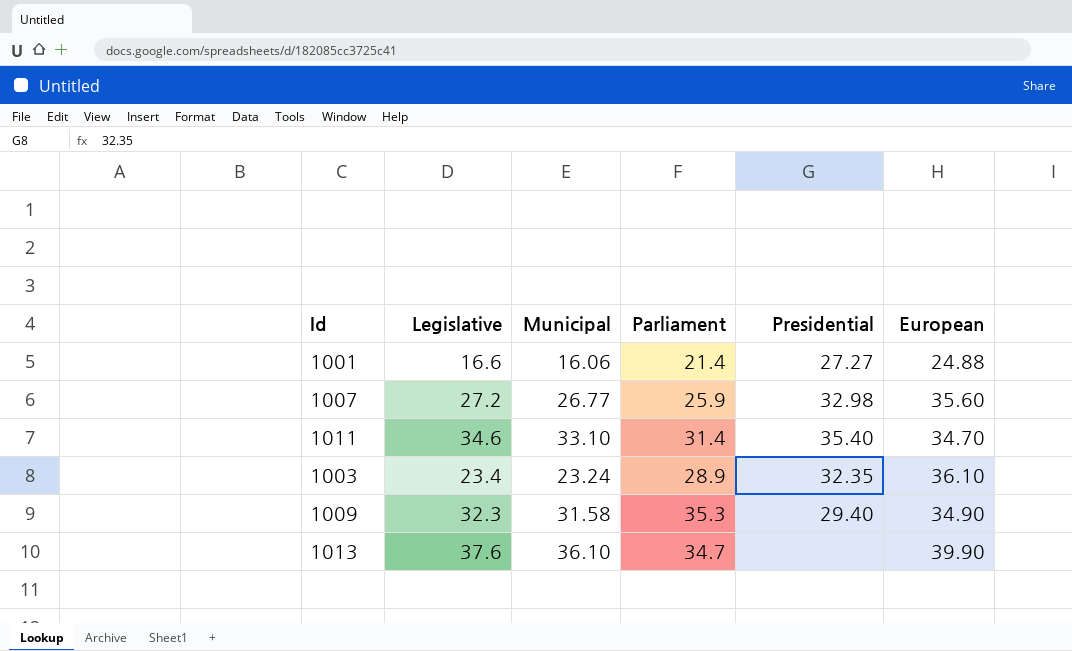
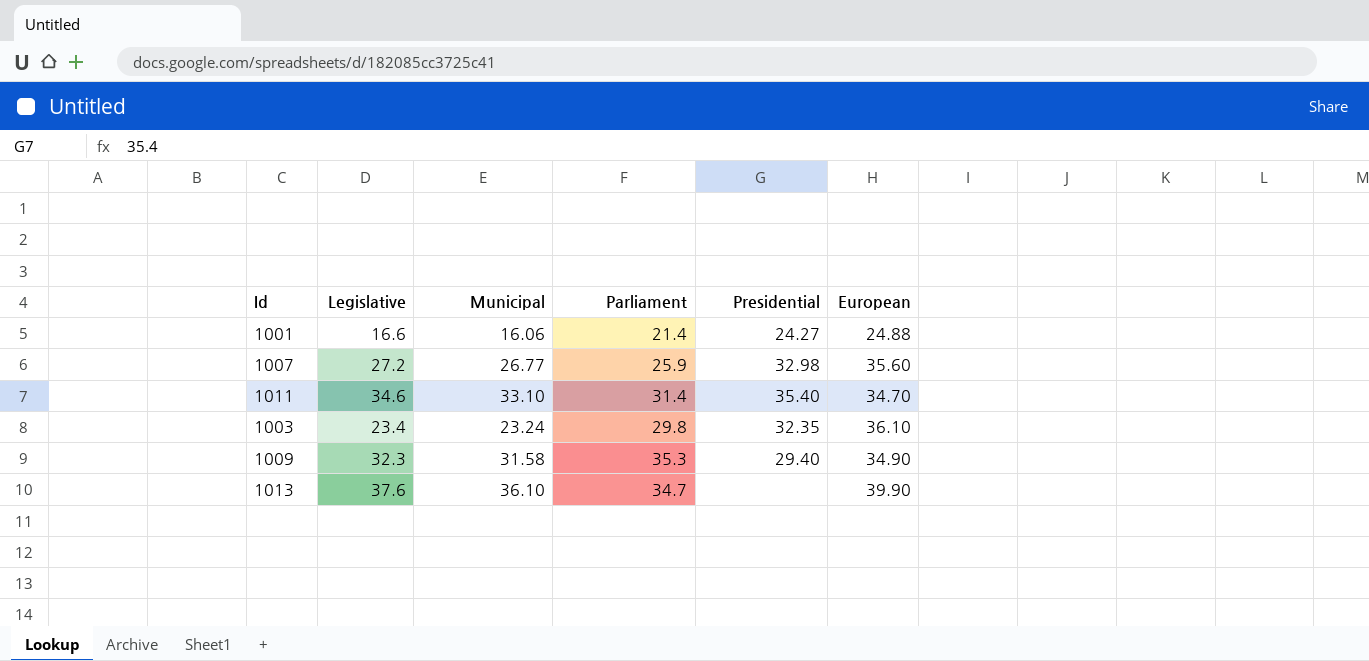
1001 | Presidential: 27.27 -> 24.27
1003 | Parliament: 28.9 -> 29.8

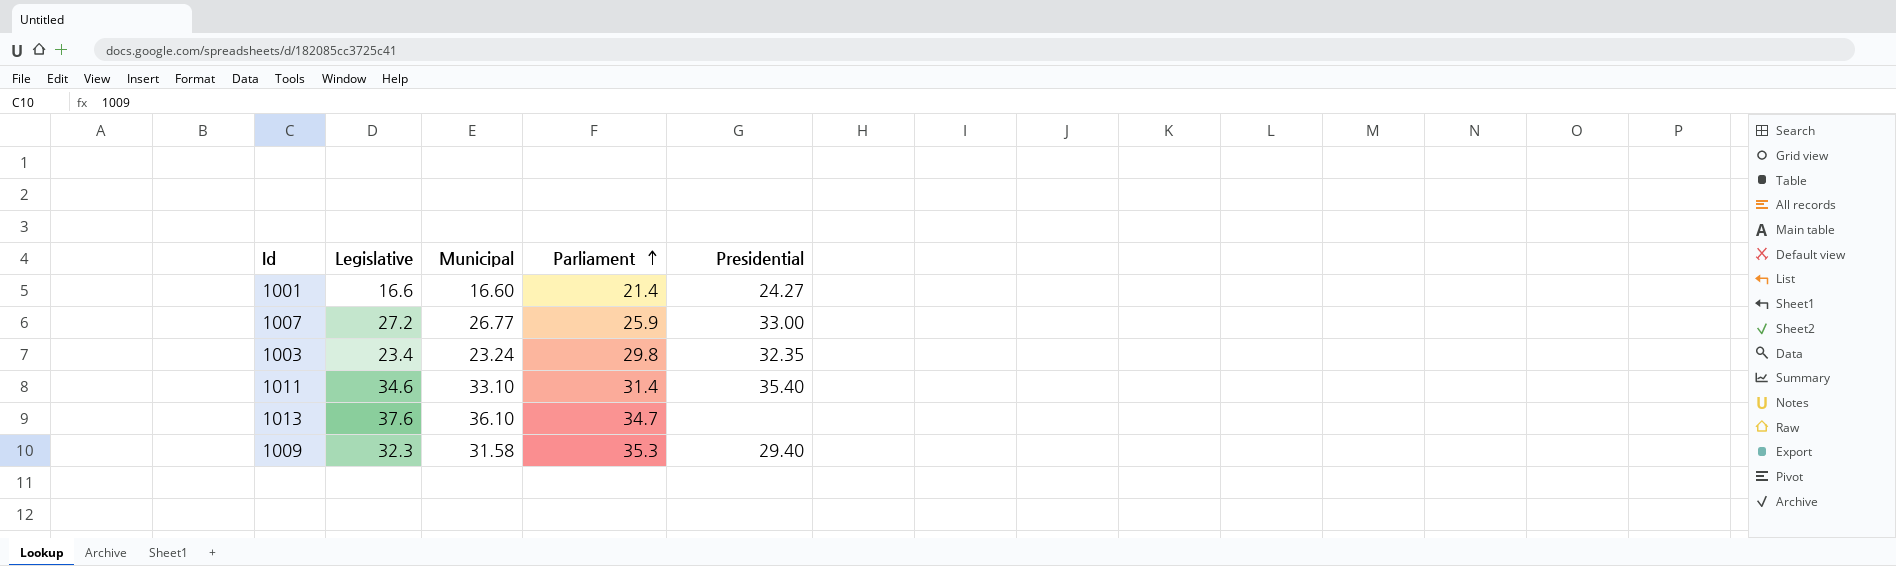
row order: none -> Parliament ascending
column European | position: 6 -> none
1001 | Municipal: 16.06 -> 16.60
1007 | Presidential: 32.98 -> 33.00

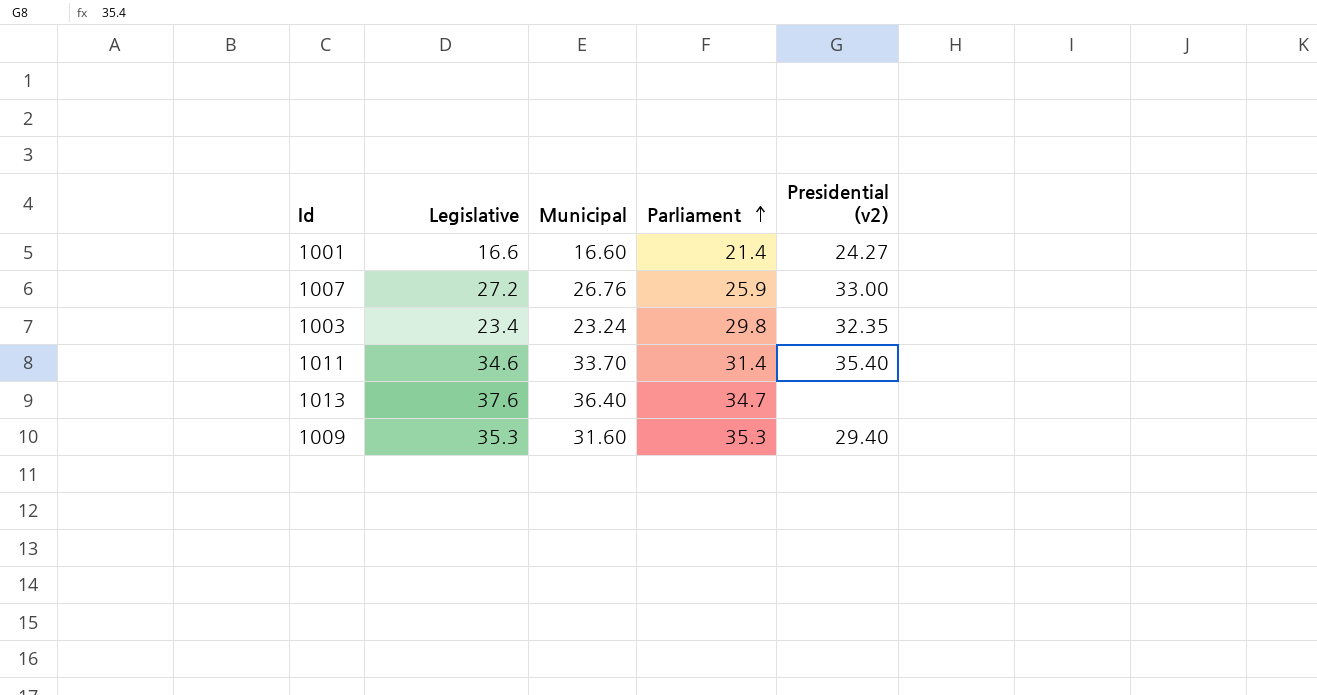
column name: Presidential -> Presidential (v2)
1007 | Municipal: 26.77 -> 26.76
1011 | Municipal: 33.10 -> 33.70
1013 | Municipal: 36.10 -> 36.40
1009 | Legislative: 32.3 -> 35.3
1009 | Municipal: 31.58 -> 31.60

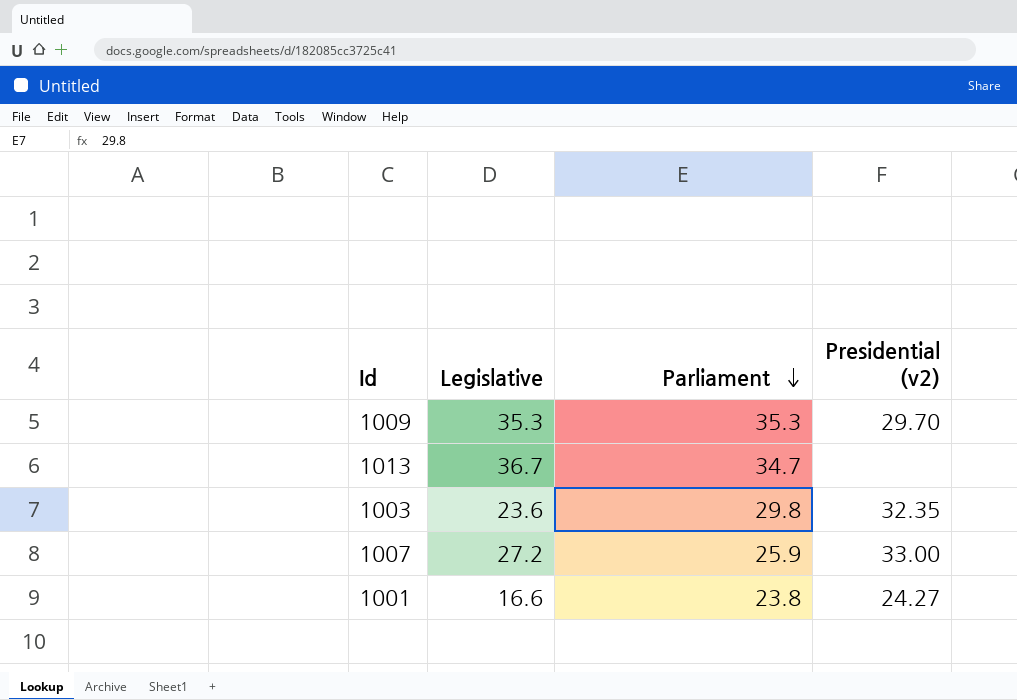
row order: Parliament ascending -> Parliament descending
column Municipal | position: 3 -> none
row 1011: 34.6 | 33.70 | 31.4 | 35.40 -> none
1009 | Presidential (v2): 29.40 -> 29.70
1013 | Legislative: 37.6 -> 36.7
1003 | Legislative: 23.4 -> 23.6
1001 | Parliament: 21.4 -> 23.8

